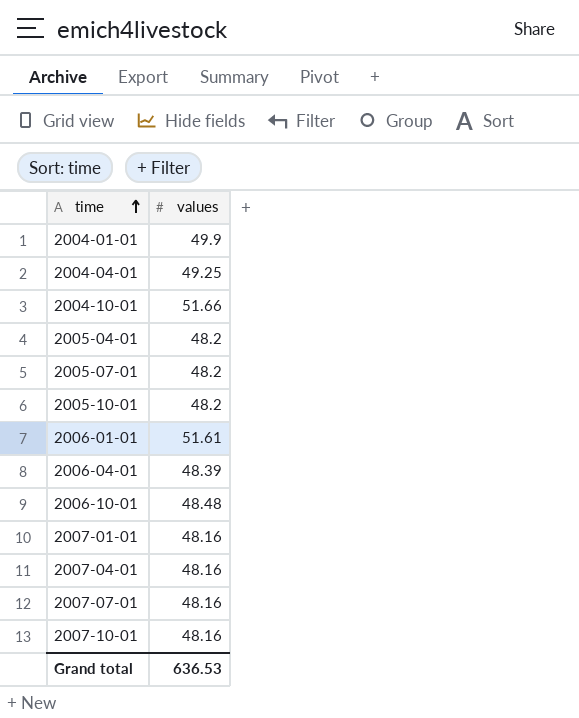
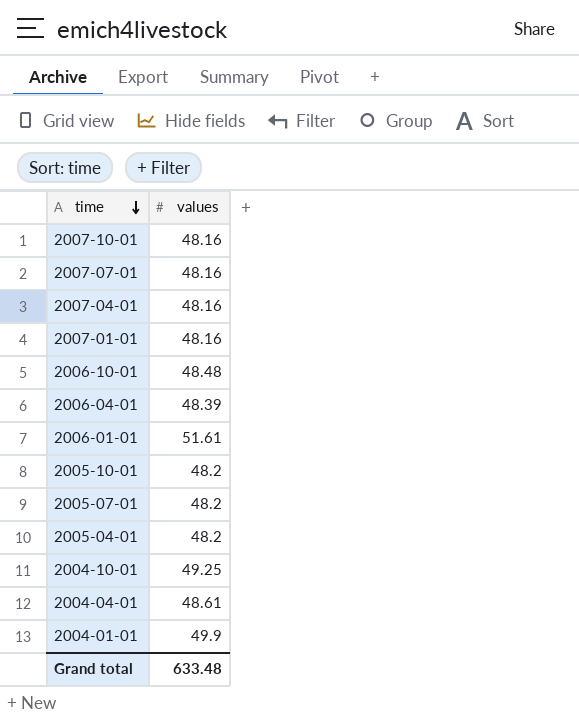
row order: time ascending -> time descending
2004-10-01 | values: 51.66 -> 49.25
2004-04-01 | values: 49.25 -> 48.61
Grand total | values: 636.53 -> 633.48

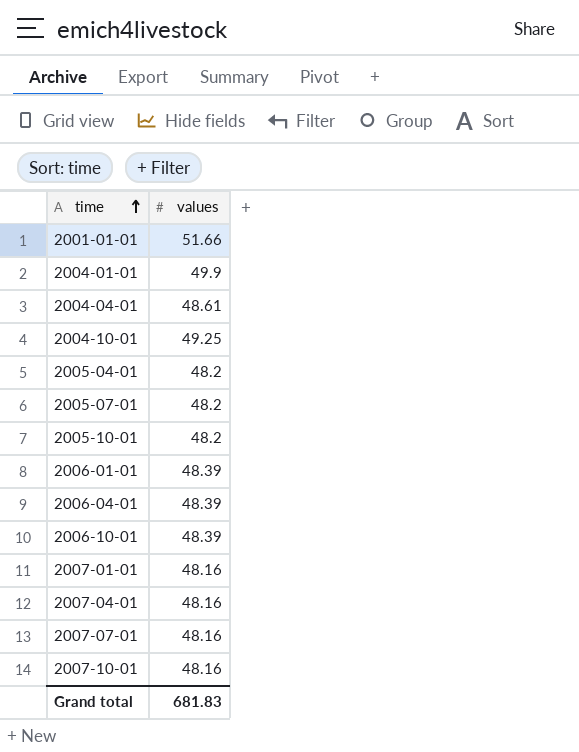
row order: time descending -> time ascending
row 2001-01-01: none -> 51.66
2006-01-01 | values: 51.61 -> 48.39
2006-10-01 | values: 48.48 -> 48.39
Grand total | values: 633.48 -> 681.83

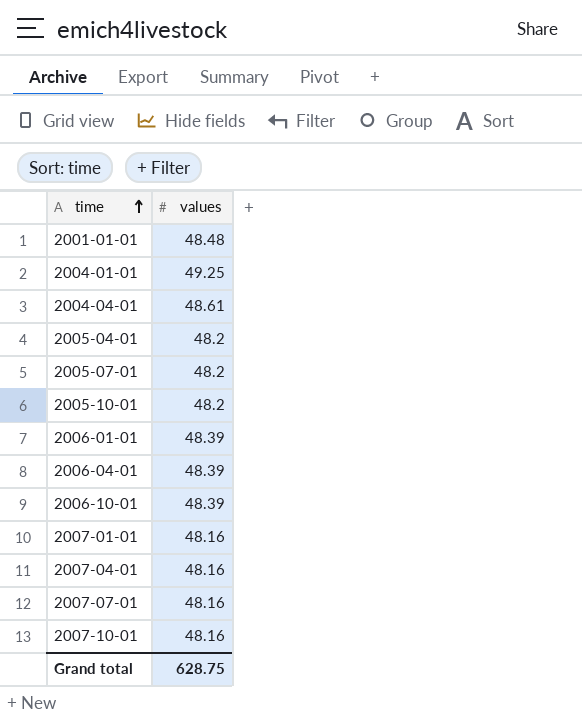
row 2004-10-01: 49.25 -> none
2001-01-01 | values: 51.66 -> 48.48
2004-01-01 | values: 49.9 -> 49.25
Grand total | values: 681.83 -> 628.75

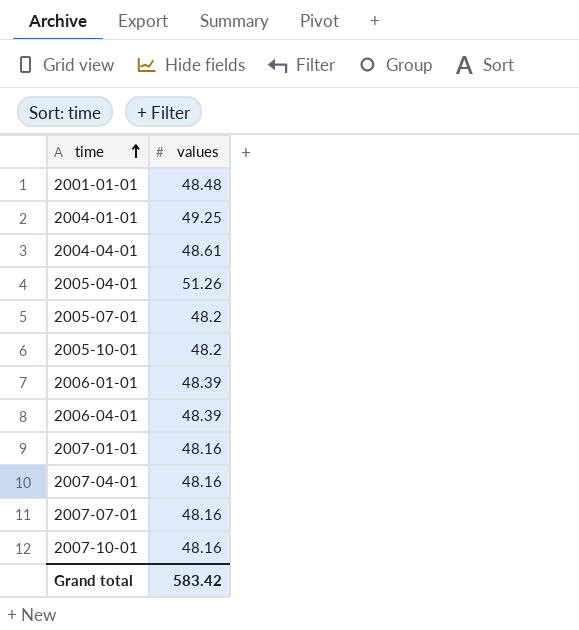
row 2006-10-01: 48.39 -> none
2005-04-01 | values: 48.2 -> 51.26
Grand total | values: 628.75 -> 583.42

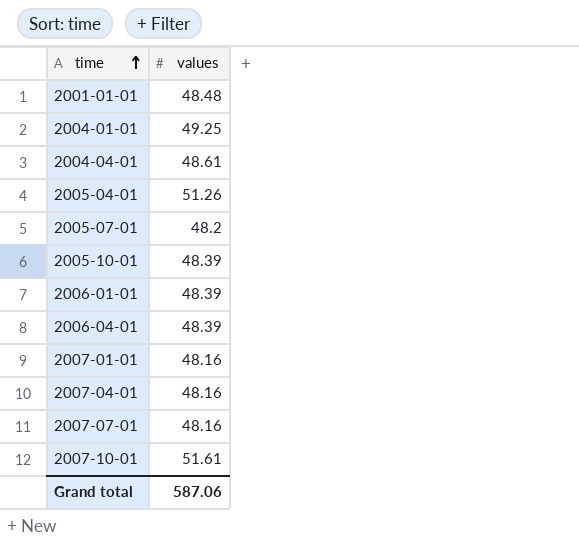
2005-10-01 | values: 48.2 -> 48.39
2007-10-01 | values: 48.16 -> 51.61
Grand total | values: 583.42 -> 587.06

